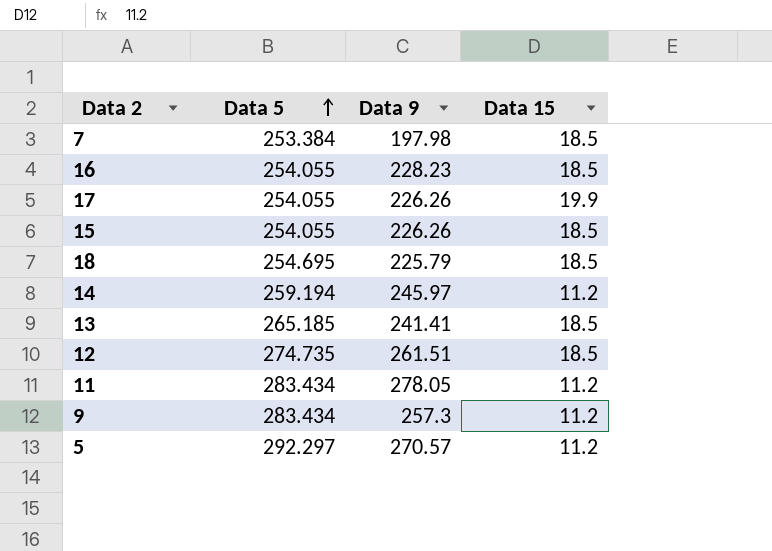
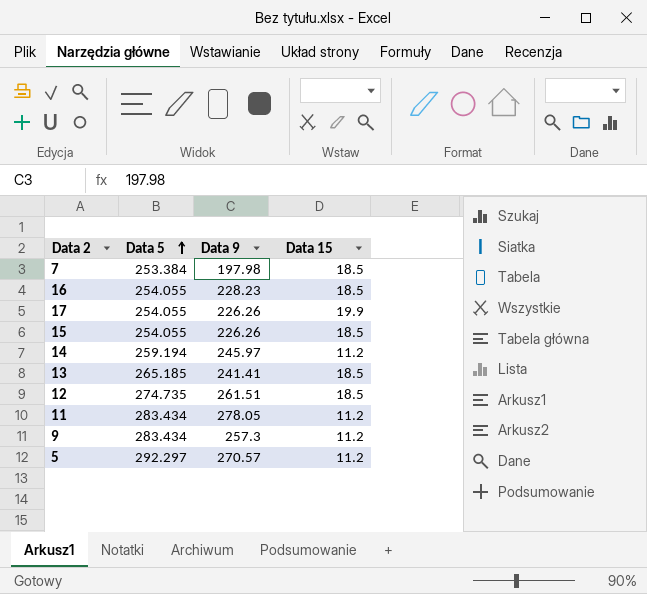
row 18: 254.695 | 225.79 | 18.5 -> none

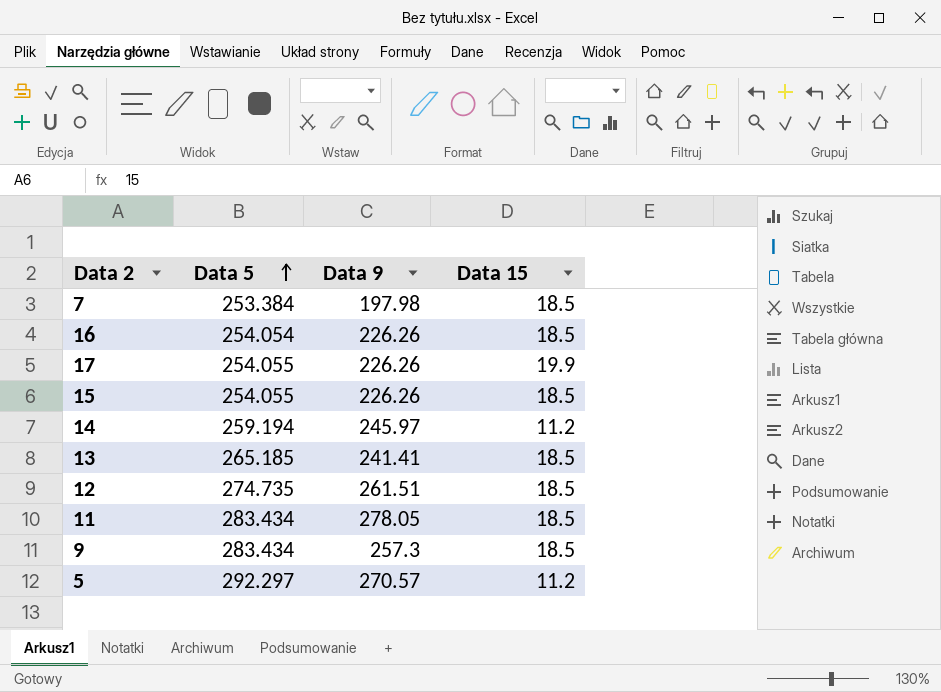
16 | Data 5: 254.055 -> 254.054
16 | Data 9: 228.23 -> 226.26
11 | Data 15: 11.2 -> 18.5
9 | Data 15: 11.2 -> 18.5

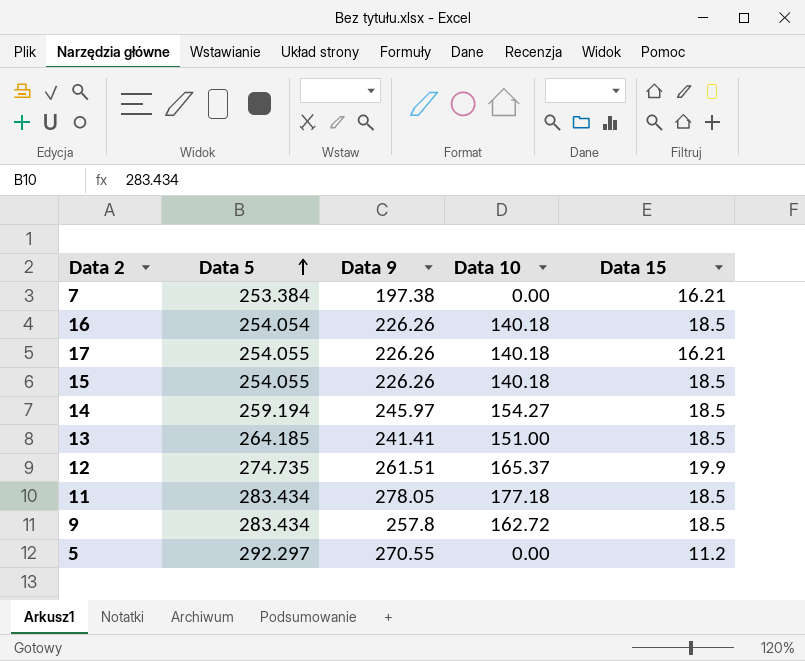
column Data 10 | position: none -> 4
7 | Data 9: 197.98 -> 197.38
7 | Data 15: 18.5 -> 16.21
17 | Data 15: 19.9 -> 16.21
14 | Data 15: 11.2 -> 18.5
13 | Data 5: 265.185 -> 264.185
12 | Data 15: 18.5 -> 19.9
9 | Data 9: 257.3 -> 257.8
5 | Data 9: 270.57 -> 270.55

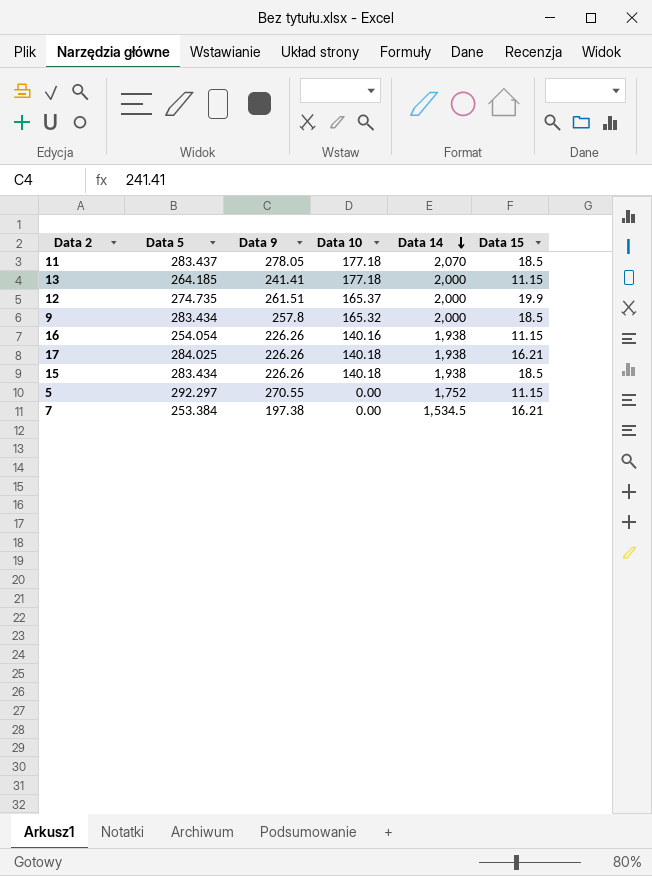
row order: Data 5 ascending -> Data 14 descending
column Data 14 | position: none -> 5
row 14: 259.194 | 245.97 | 154.27 | 18.5 -> none
11 | Data 5: 283.434 -> 283.437
13 | Data 10: 151.00 -> 177.18
13 | Data 15: 18.5 -> 11.15
9 | Data 10: 162.72 -> 165.32
16 | Data 10: 140.18 -> 140.16
16 | Data 15: 18.5 -> 11.15
17 | Data 5: 254.055 -> 284.025
15 | Data 5: 254.055 -> 283.434
5 | Data 15: 11.2 -> 11.15

